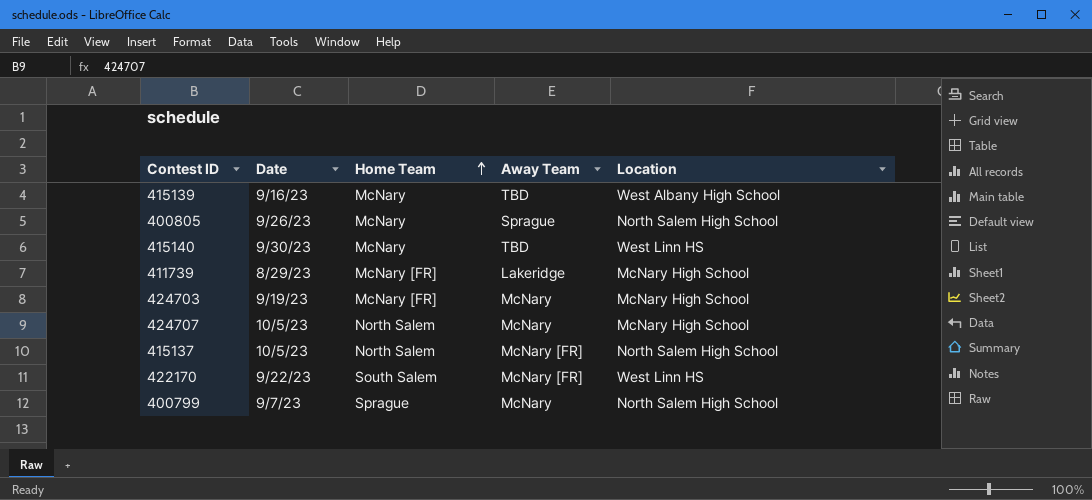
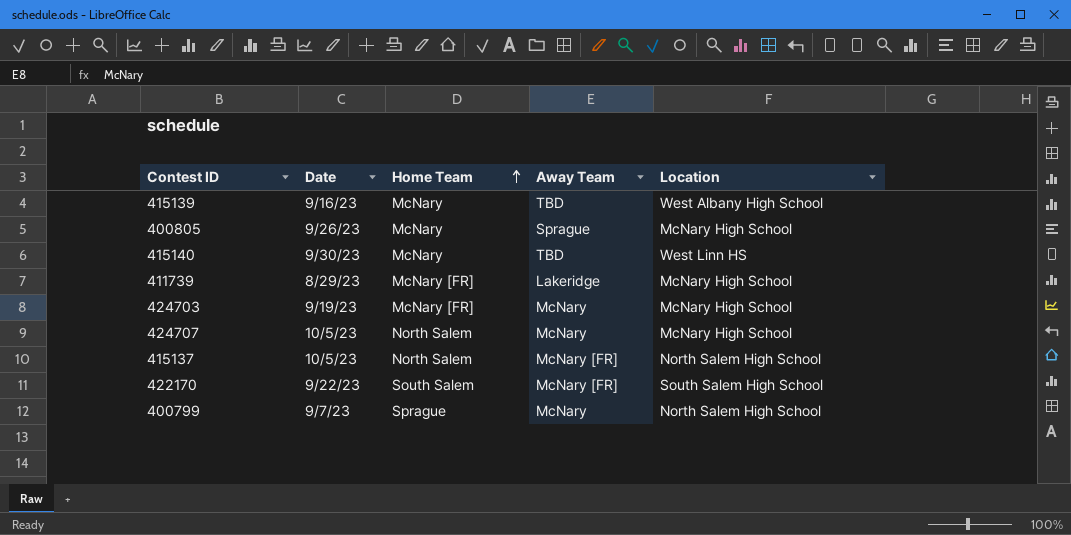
400805 | Location: North Salem High School -> McNary High School
422170 | Location: West Linn HS -> South Salem High School

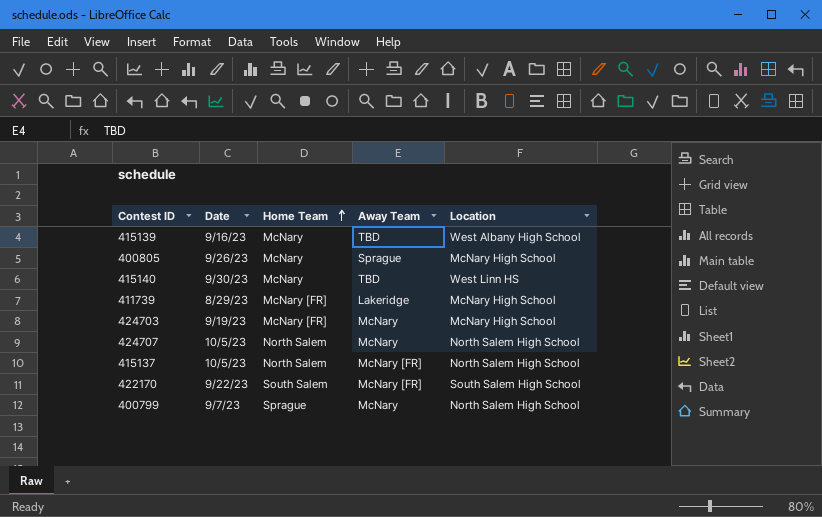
424707 | Location: McNary High School -> North Salem High School

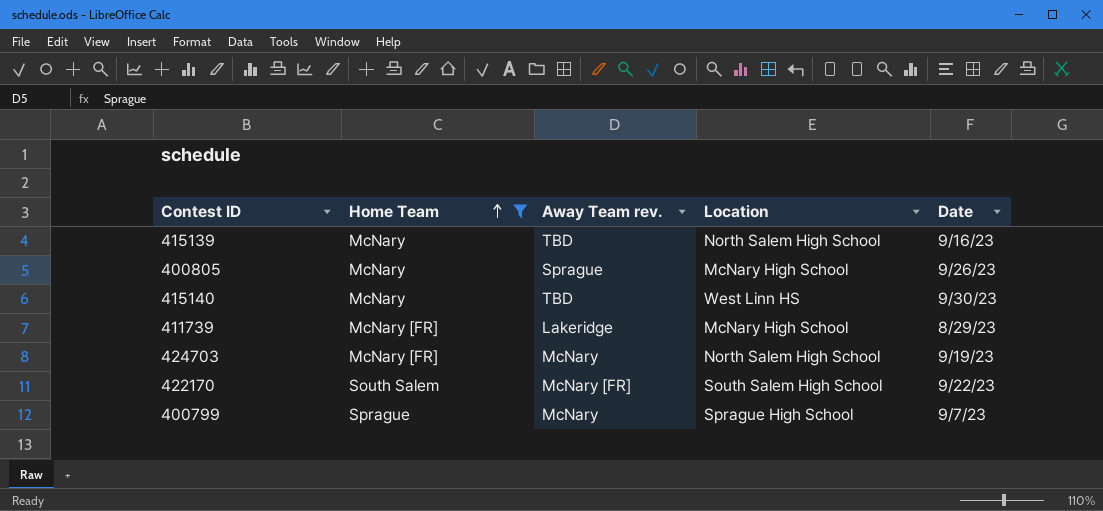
filter: none -> Home Team != North Salem
column name: Away Team -> Away Team rev.
column Date | position: 2 -> 5
415139 | Location: West Albany High School -> North Salem High School
424703 | Location: McNary High School -> North Salem High School
400799 | Location: North Salem High School -> Sprague High School

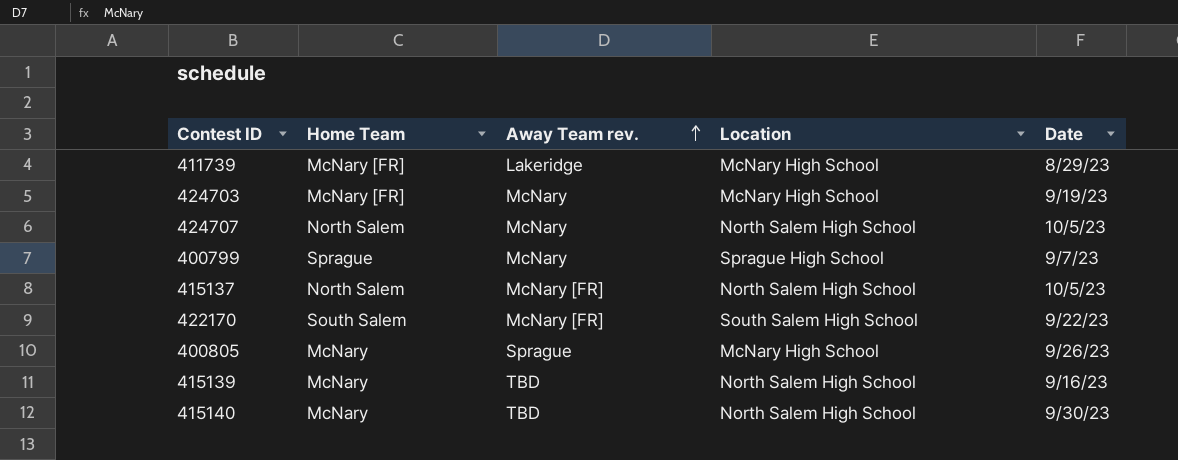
filter: Home Team != North Salem -> none
row order: Home Team ascending -> Away Team rev. ascending
424703 | Location: North Salem High School -> McNary High School
415140 | Location: West Linn HS -> North Salem High School

